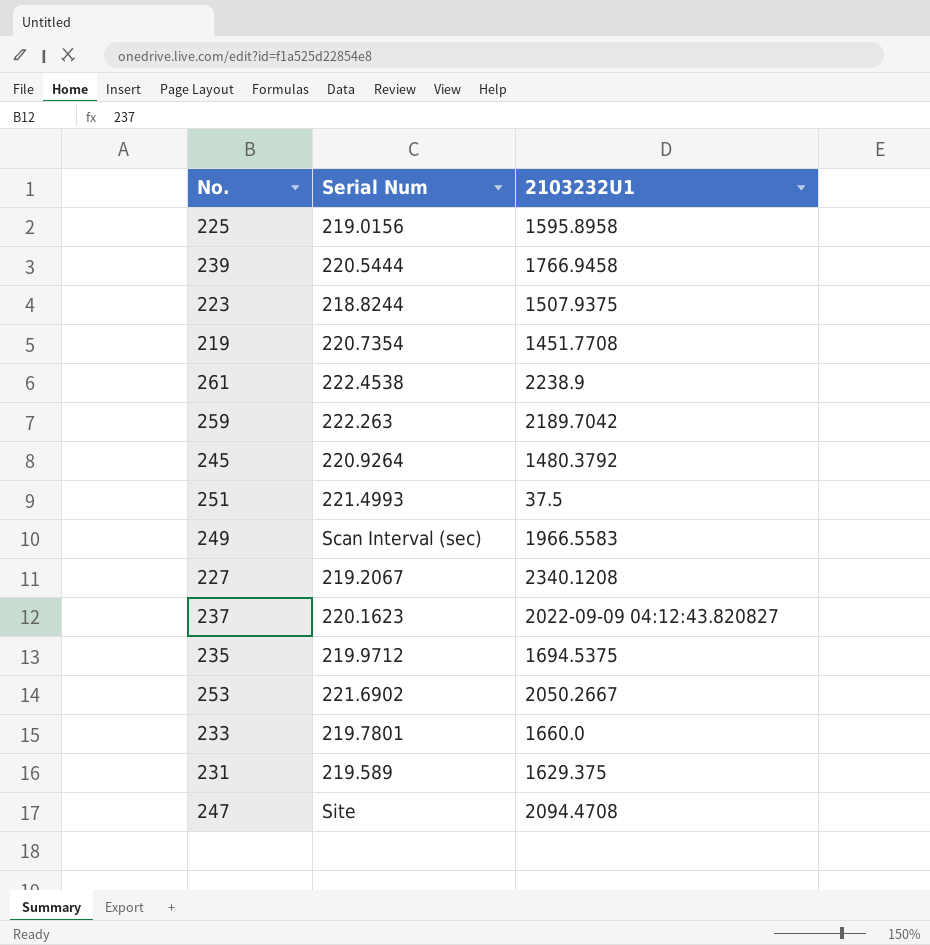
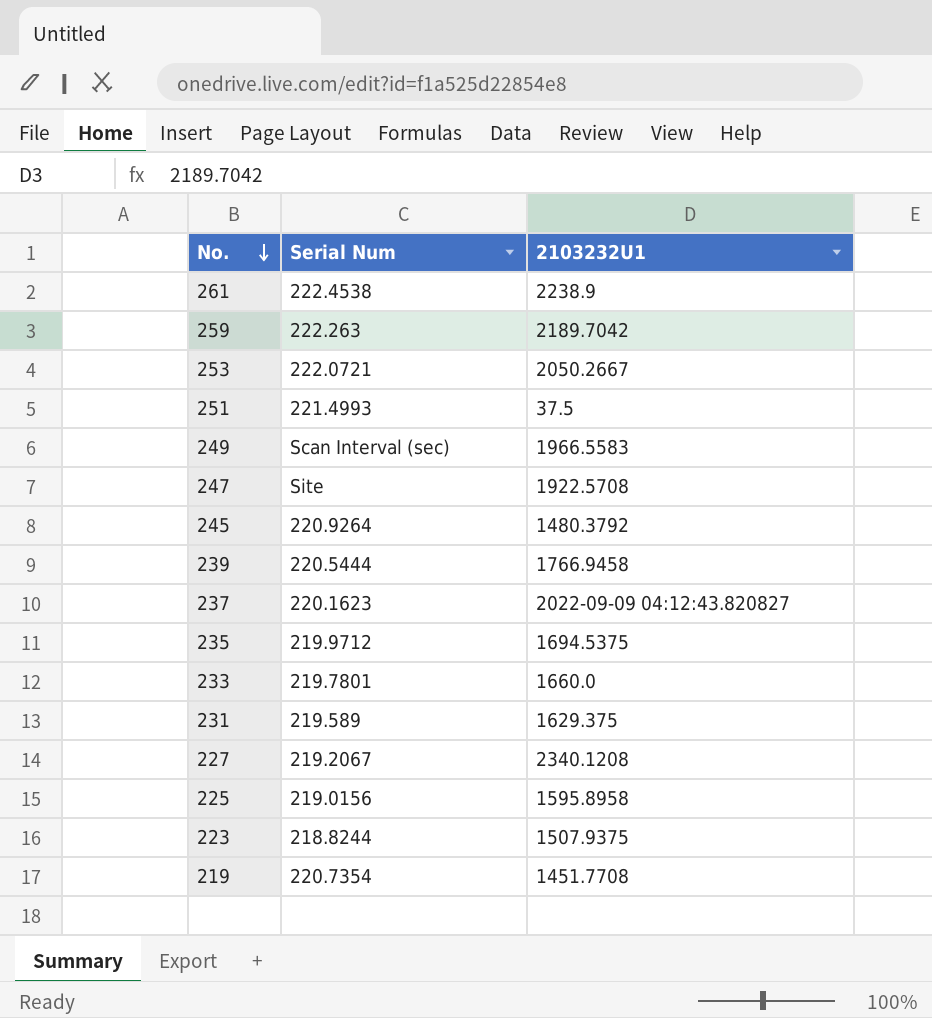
row order: none -> No. descending
253 | Serial Num: 221.6902 -> 222.0721
247 | 2103232U1: 2094.4708 -> 1922.5708

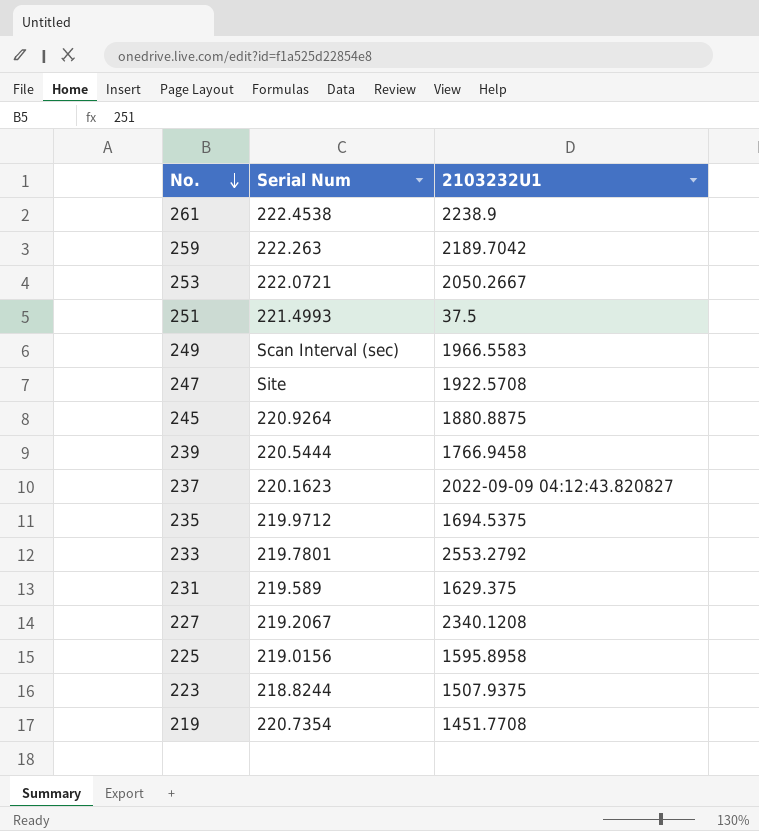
245 | 2103232U1: 1480.3792 -> 1880.8875
233 | 2103232U1: 1660.0 -> 2553.2792

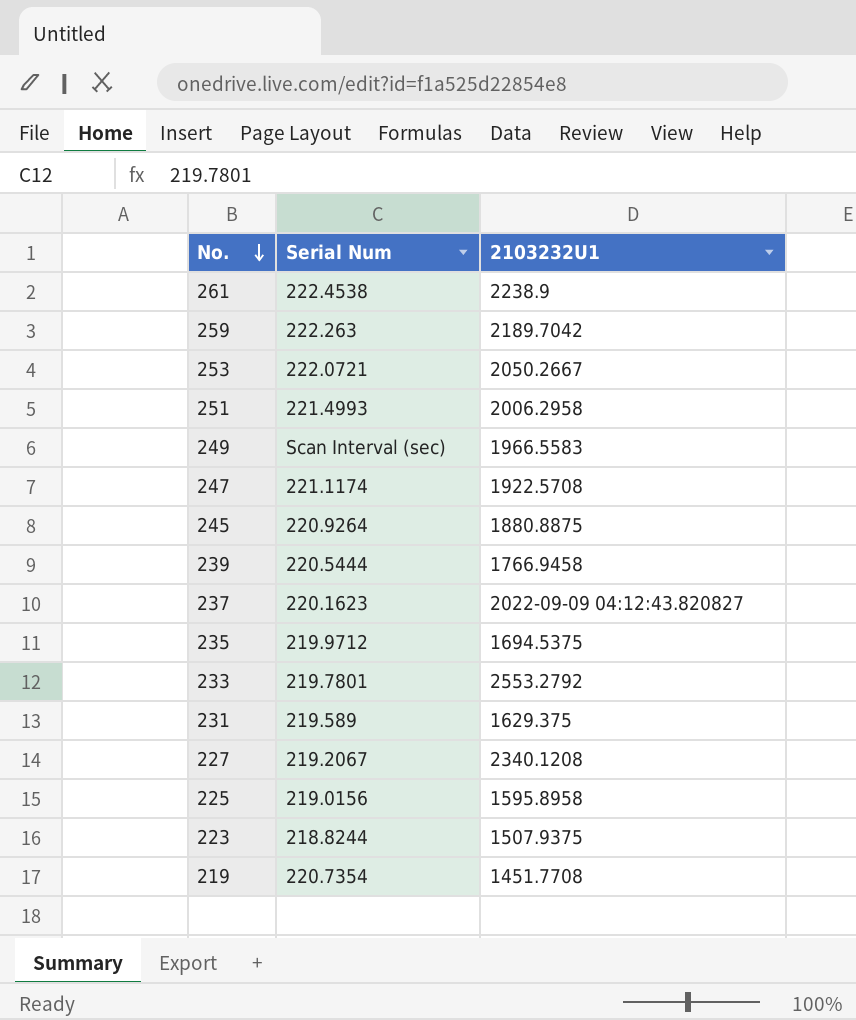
251 | 2103232U1: 37.5 -> 2006.2958
247 | Serial Num: Site -> 221.1174

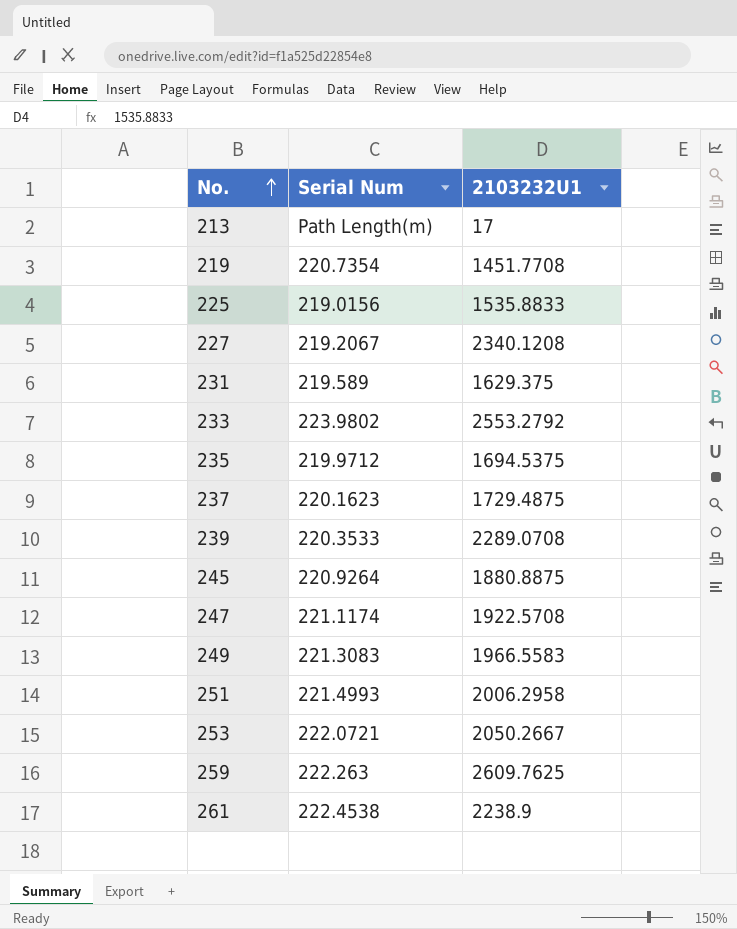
row order: No. descending -> No. ascending
row 223: 218.8244 | 1507.9375 -> none
row 213: none -> Path Length(m) | 17
225 | 2103232U1: 1595.8958 -> 1535.8833
233 | Serial Num: 219.7801 -> 223.9802
237 | 2103232U1: 2022-09-09 04:12:43.820827 -> 1729.4875
239 | Serial Num: 220.5444 -> 220.3533
239 | 2103232U1: 1766.9458 -> 2289.0708
249 | Serial Num: Scan Interval (sec) -> 221.3083
259 | 2103232U1: 2189.7042 -> 2609.7625

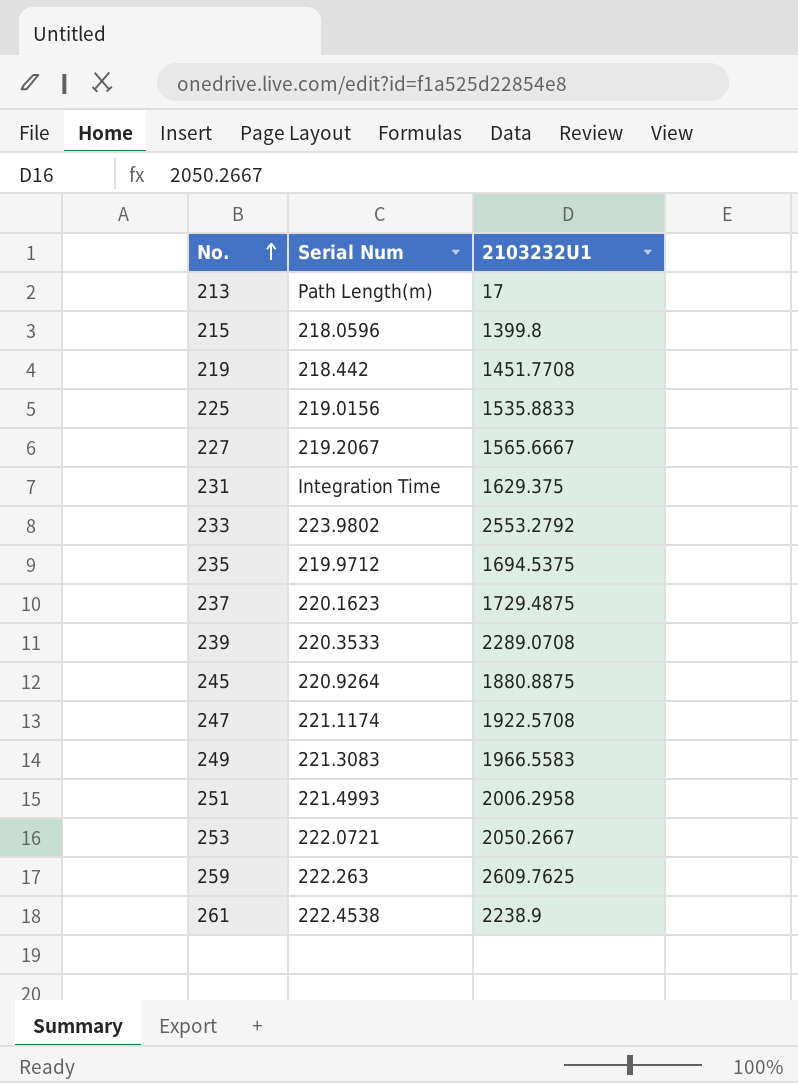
row 215: none -> 218.0596 | 1399.8
219 | Serial Num: 220.7354 -> 218.442
227 | 2103232U1: 2340.1208 -> 1565.6667
231 | Serial Num: 219.589 -> Integration Time

